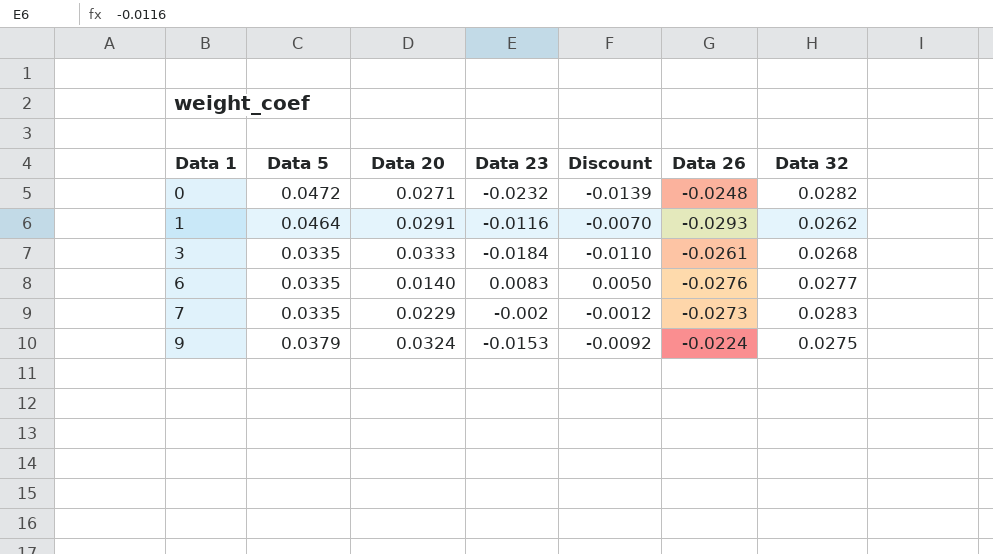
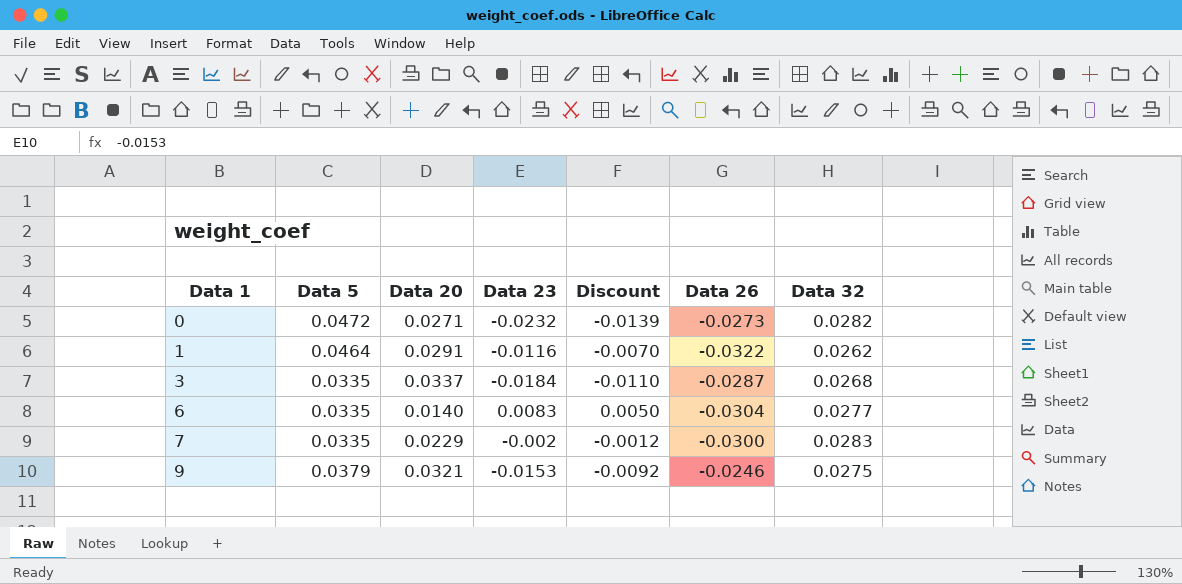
0 | Data 26: -0.0248 -> -0.0273
1 | Data 26: -0.0293 -> -0.0322
3 | Data 20: 0.0333 -> 0.0337
3 | Data 26: -0.0261 -> -0.0287
6 | Data 26: -0.0276 -> -0.0304
7 | Data 26: -0.0273 -> -0.0300
9 | Data 20: 0.0324 -> 0.0321
9 | Data 26: -0.0224 -> -0.0246

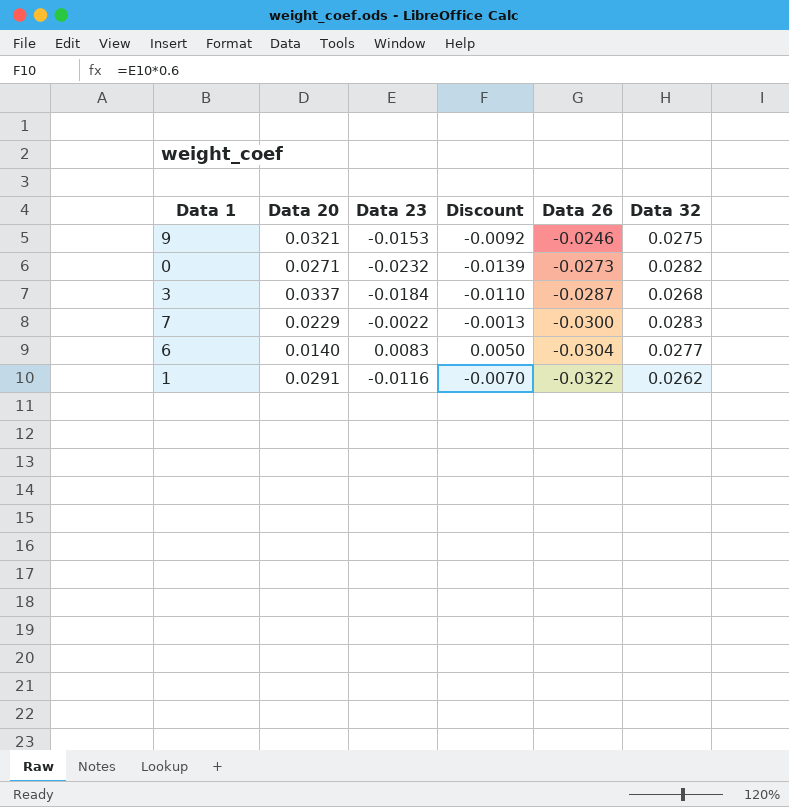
row order: Data 1 ascending -> Data 26 descending
column Data 5 | position: 2 -> none
7 | Data 23: -0.002 -> -0.0022
7 | Discount: -0.0012 -> -0.0013

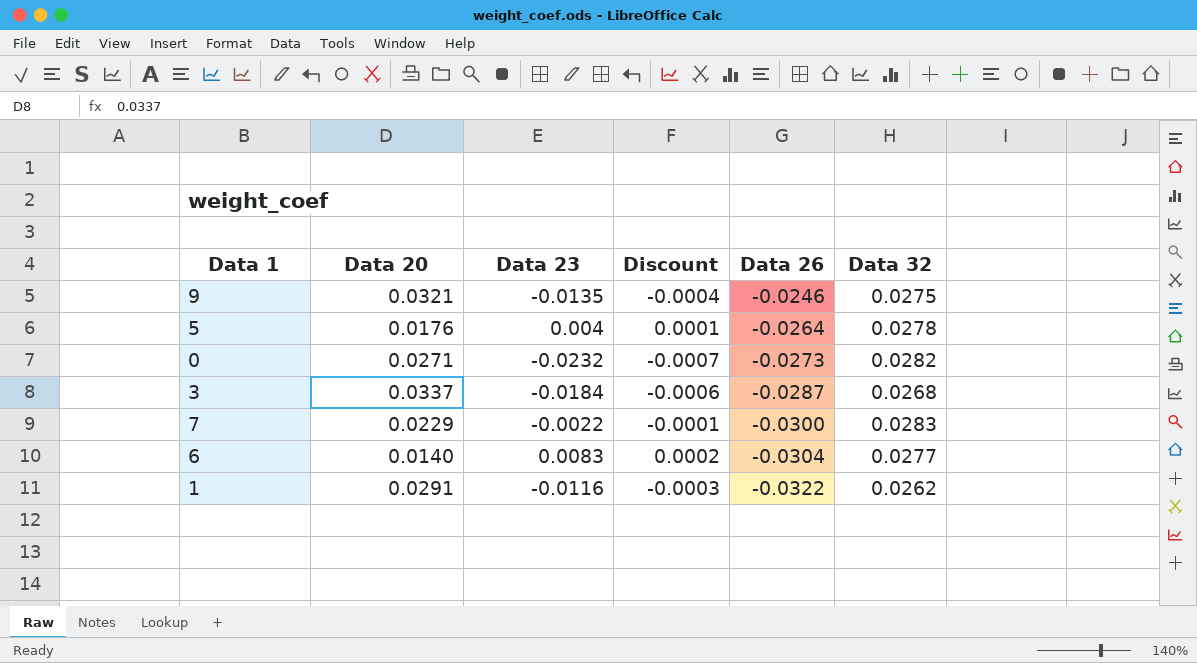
column Discount | formula: [Data 23] * 0.6 -> [Data 23] * 0.03
9 | Data 23: -0.0153 -> -0.0135
row 5: none -> 0.0176 | 0.004 | 0.0001 | -0.0264 | 0.0278

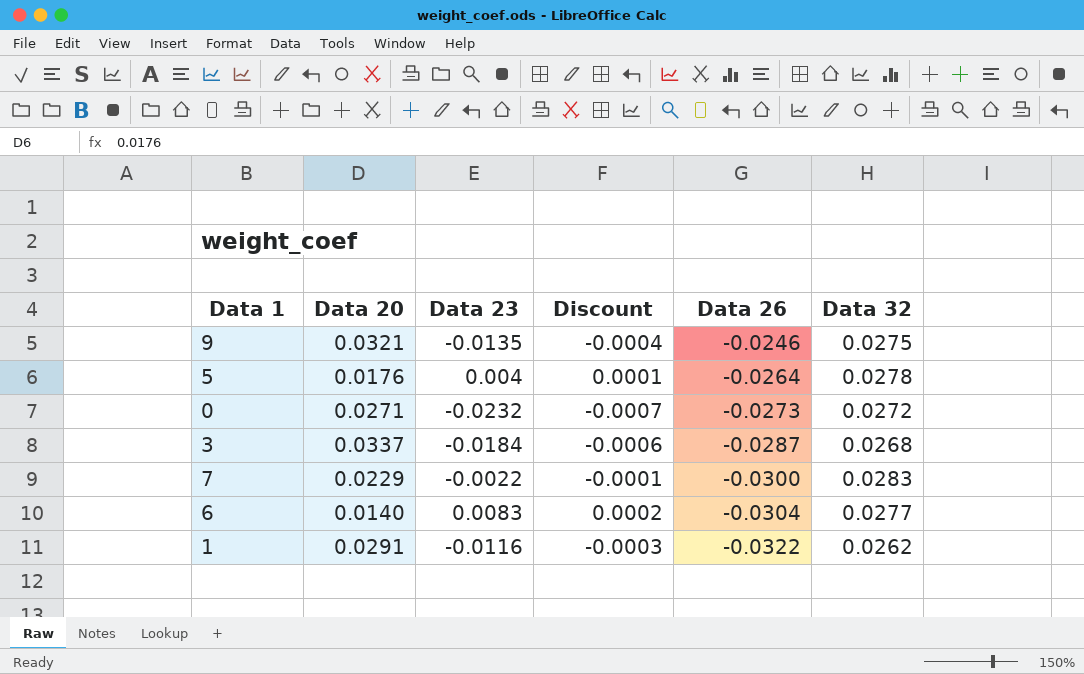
0 | Data 32: 0.0282 -> 0.0272

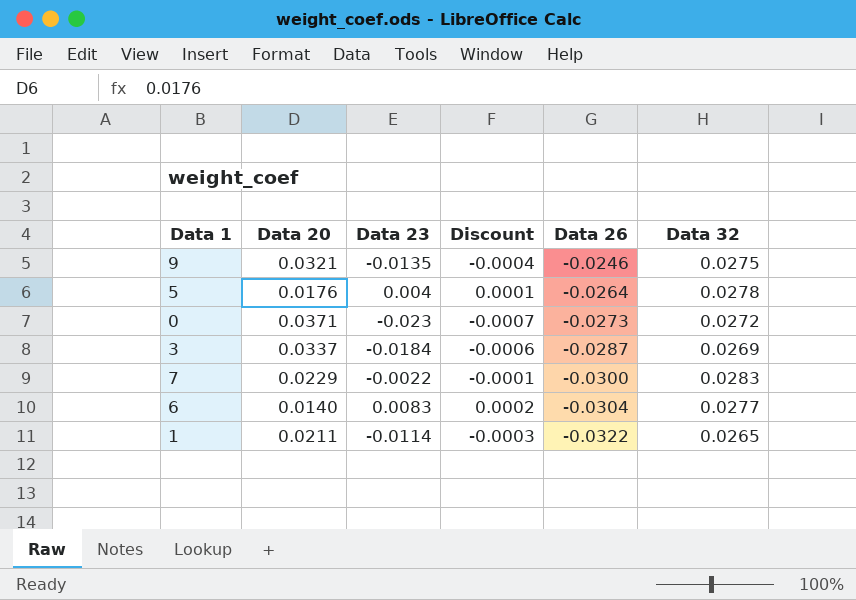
0 | Data 20: 0.0271 -> 0.0371
0 | Data 23: -0.0232 -> -0.023
3 | Data 32: 0.0268 -> 0.0269
1 | Data 20: 0.0291 -> 0.0211
1 | Data 23: -0.0116 -> -0.0114
1 | Data 32: 0.0262 -> 0.0265

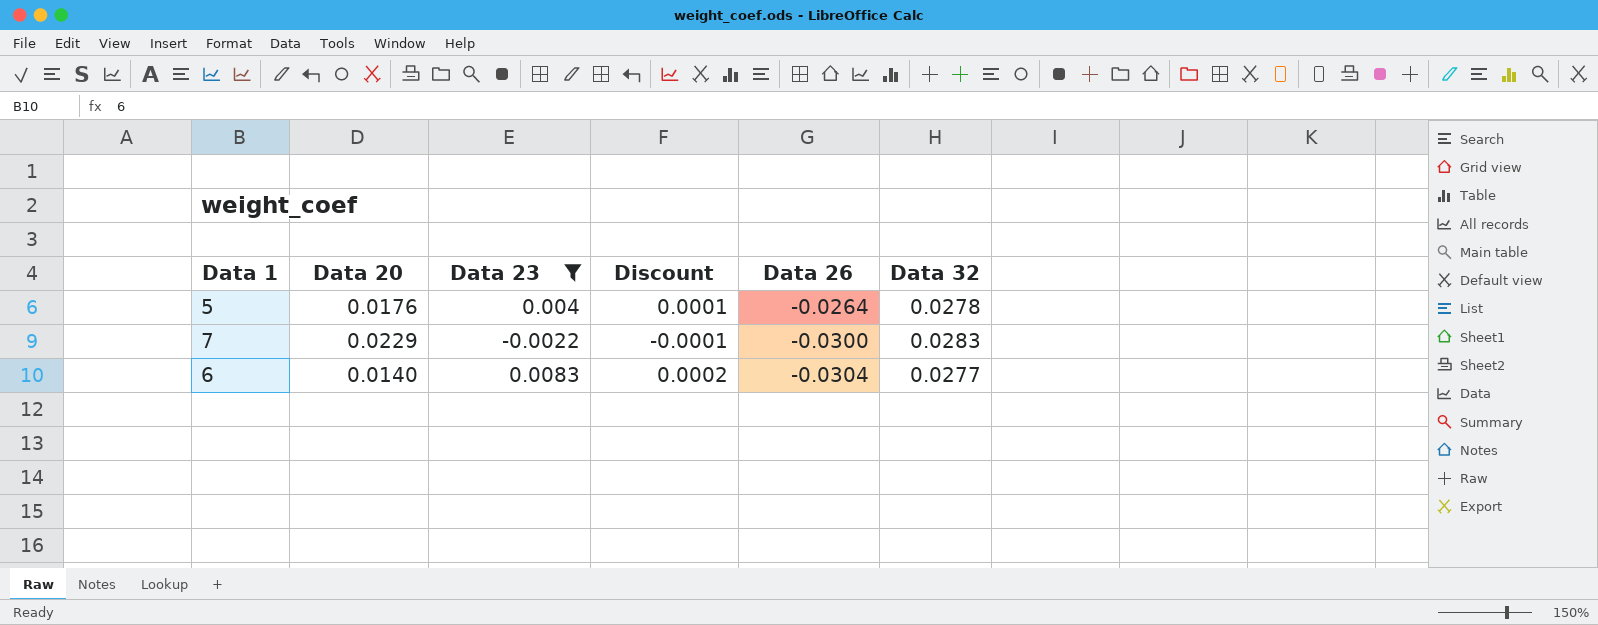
filter: none -> Data 23 >= -0.0022

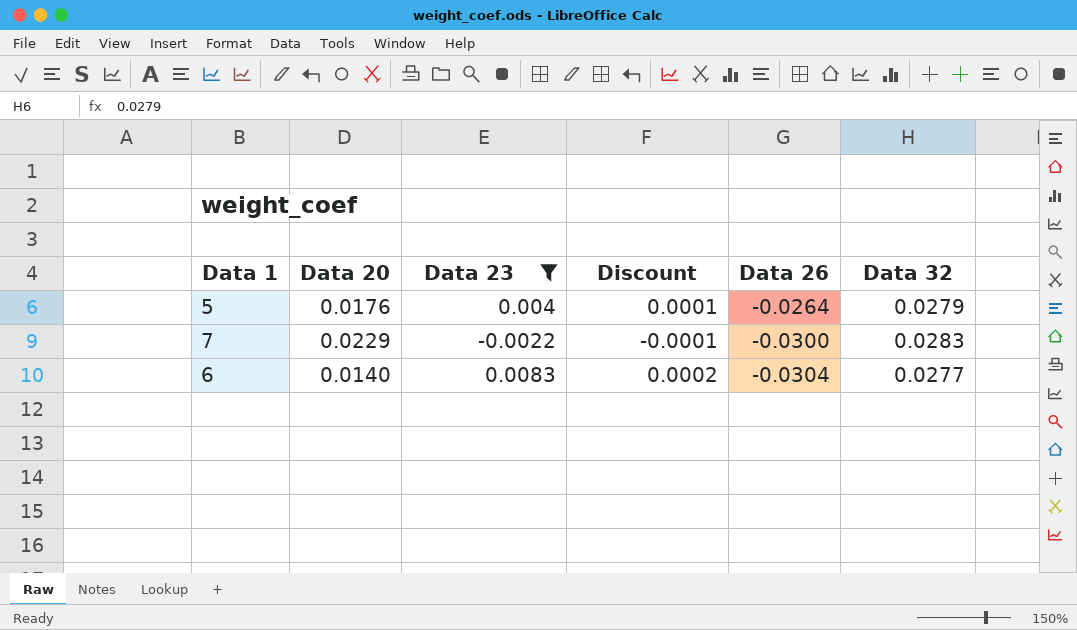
5 | Data 32: 0.0278 -> 0.0279

